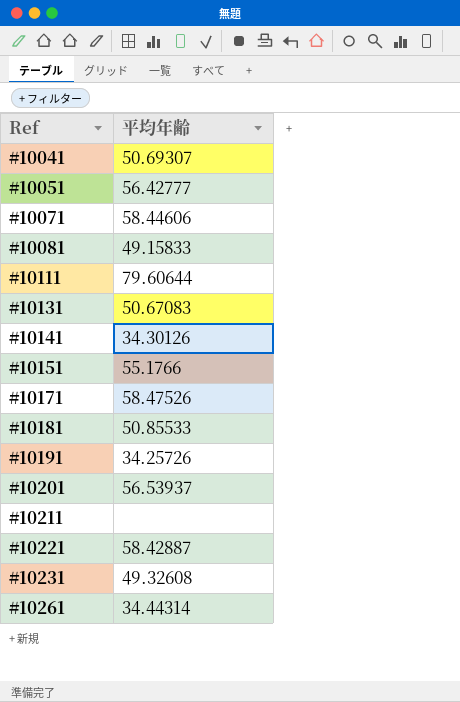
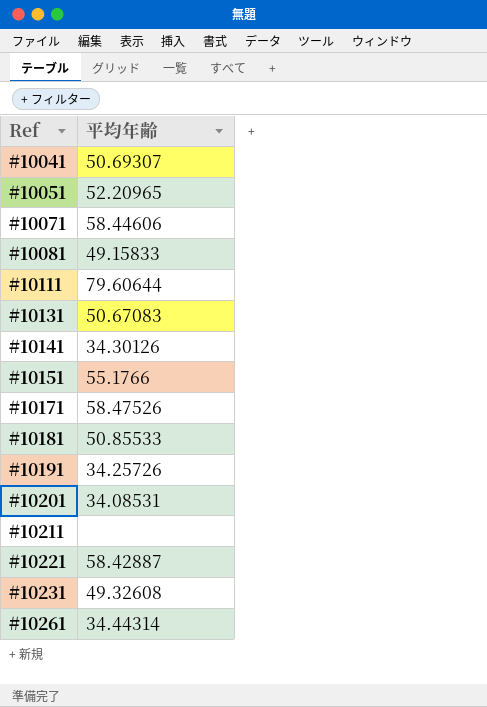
#10051 | 平均年齢: 56.42777 -> 52.20965
#10201 | 平均年齢: 56.53937 -> 34.08531

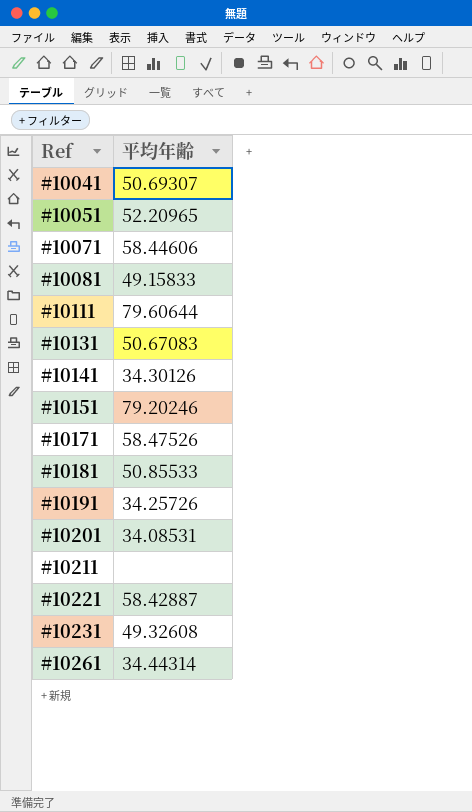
#10151 | 平均年齢: 55.1766 -> 79.20246

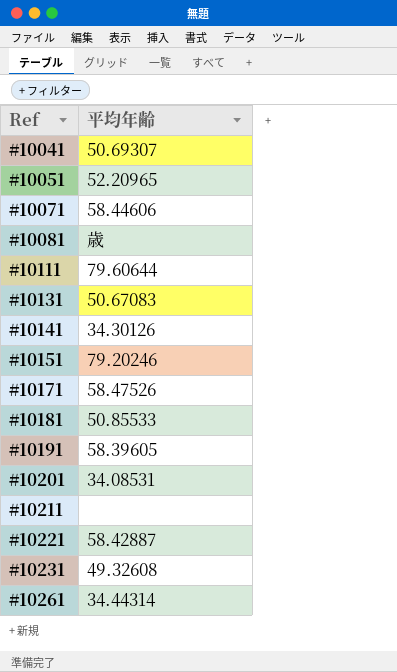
#10081 | 平均年齢: 49.15833 -> 歳
#10191 | 平均年齢: 34.25726 -> 58.39605

